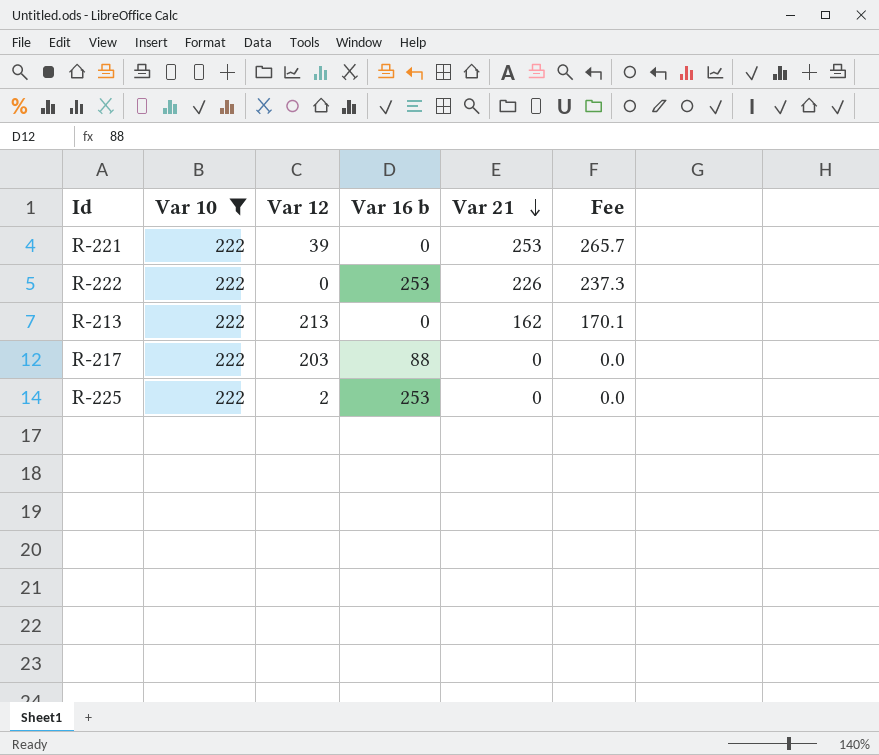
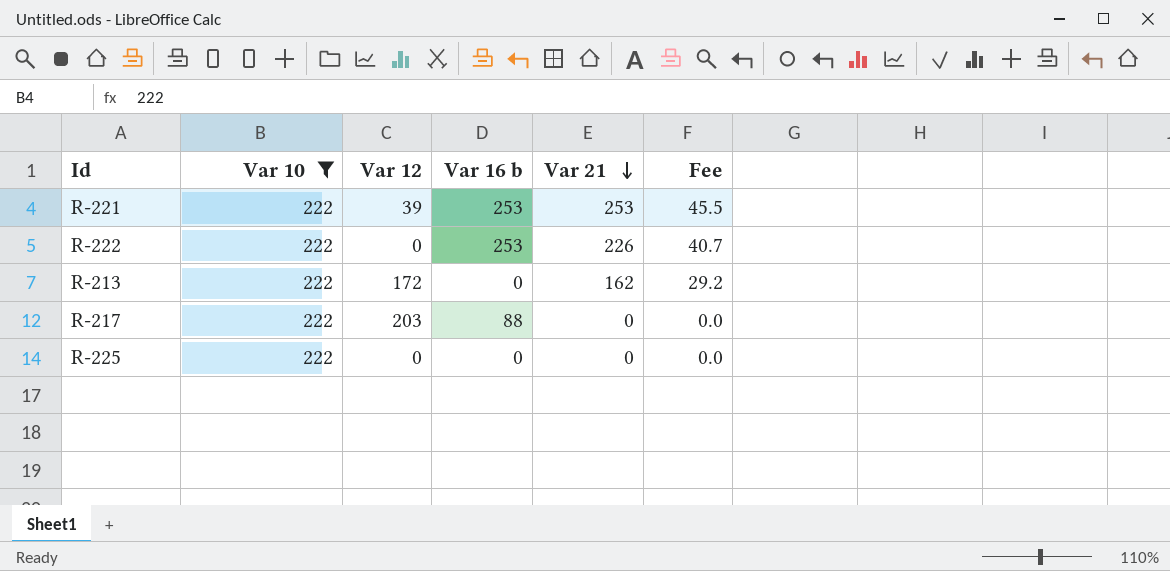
column Fee | formula: [Var 21] * 1.05 -> [Var 21] * 0.18
R-221 | Var 16 b: 0 -> 253
R-213 | Var 12: 213 -> 172
R-225 | Var 12: 2 -> 0
R-225 | Var 16 b: 253 -> 0

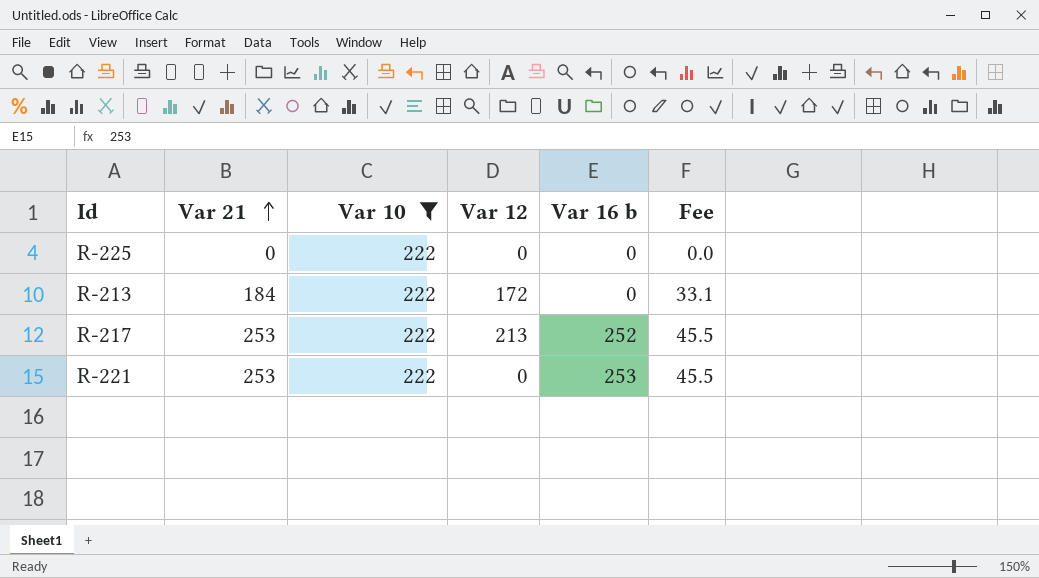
row order: Var 21 descending -> Var 21 ascending
column Var 21 | position: 5 -> 2
row R-222: 222 | 0 | 253 | 226 | 40.7 -> none
R-213 | Var 21: 162 -> 184
R-213 | Fee: 29.2 -> 33.1
R-217 | Var 21: 0 -> 253
R-217 | Var 12: 203 -> 213
R-217 | Var 16 b: 88 -> 252
R-217 | Fee: 0.0 -> 45.5
R-221 | Var 12: 39 -> 0

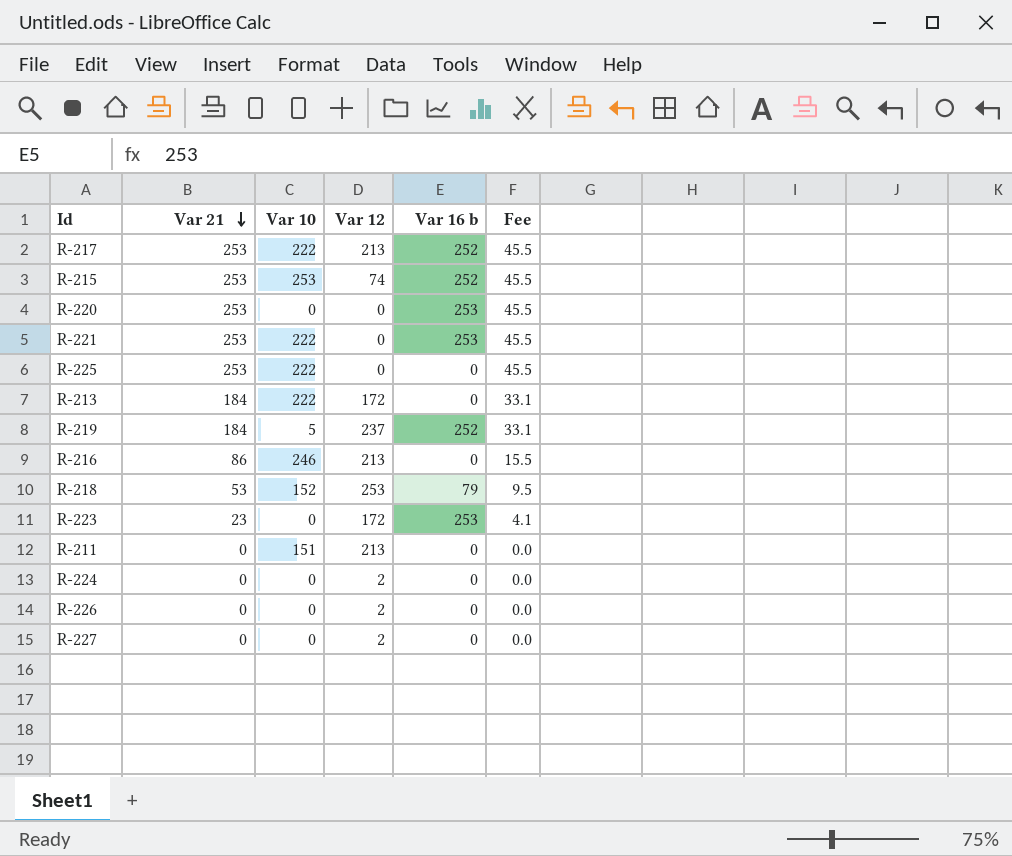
filter: Var 10 = 222 -> none
row order: Var 21 ascending -> Var 21 descending
R-225 | Var 21: 0 -> 253
R-225 | Fee: 0.0 -> 45.5

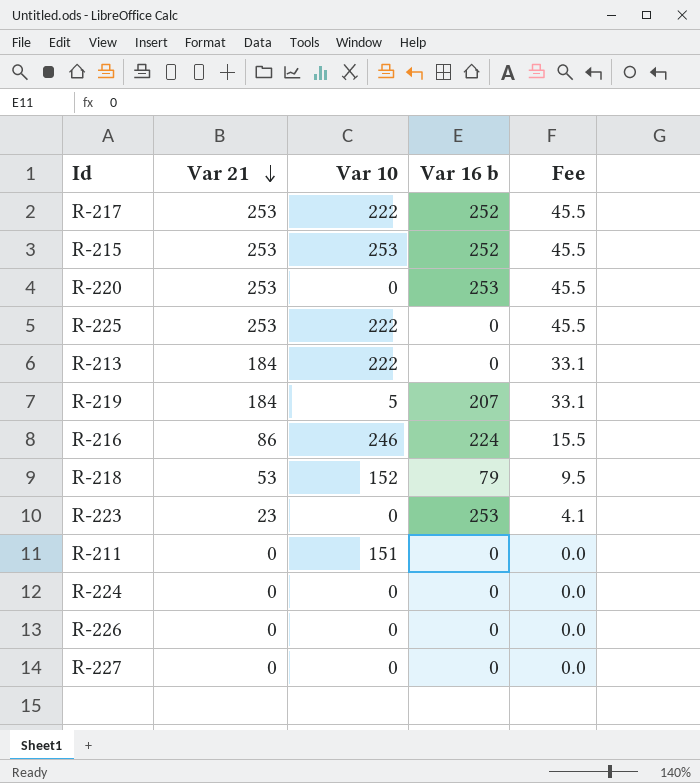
column Var 12 | position: 4 -> none
row R-221: 253 | 222 | 0 | 253 | 45.5 -> none
R-219 | Var 16 b: 252 -> 207
R-216 | Var 16 b: 0 -> 224

